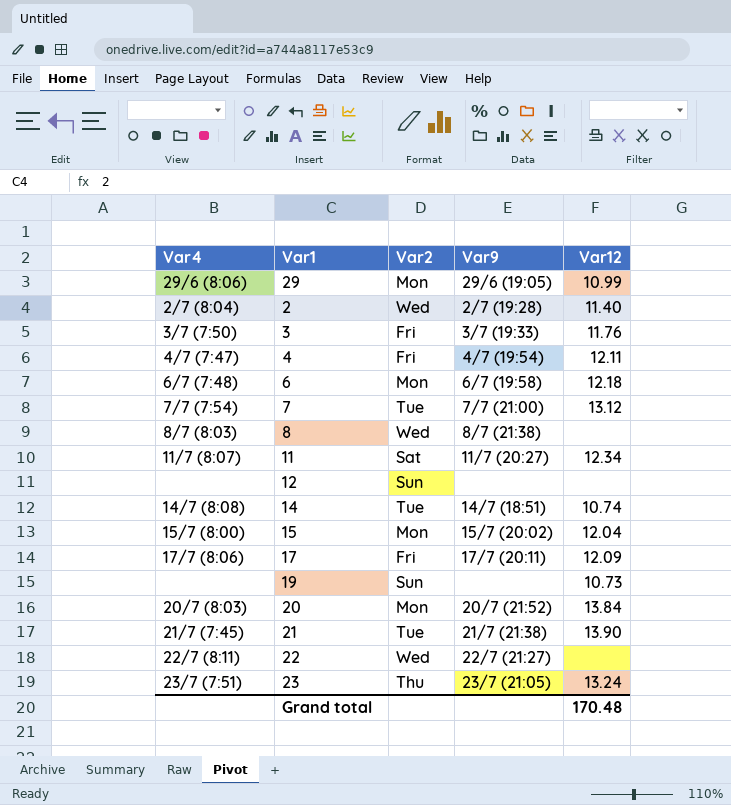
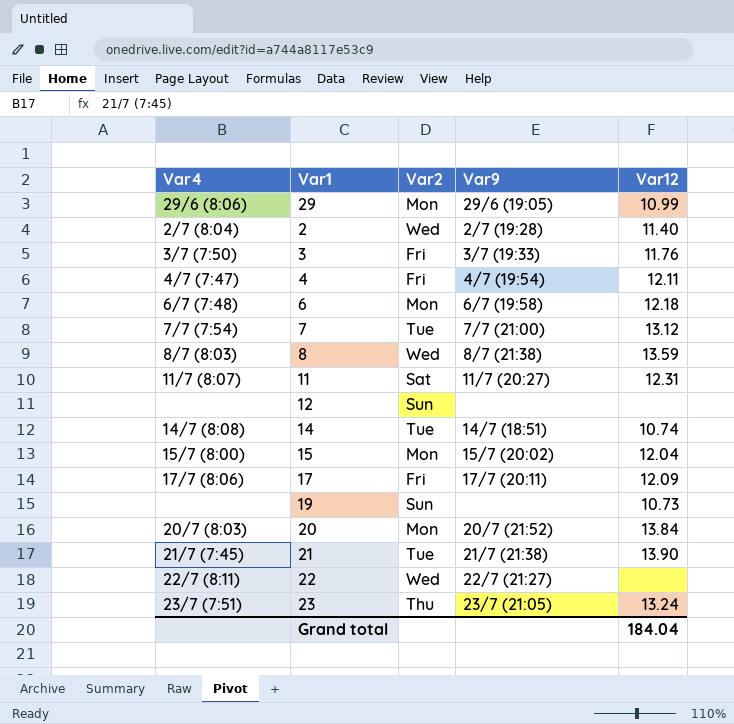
8 | Var12: none -> 13.59
11 | Var12: 12.34 -> 12.31
Grand total | Var12: 170.48 -> 184.04

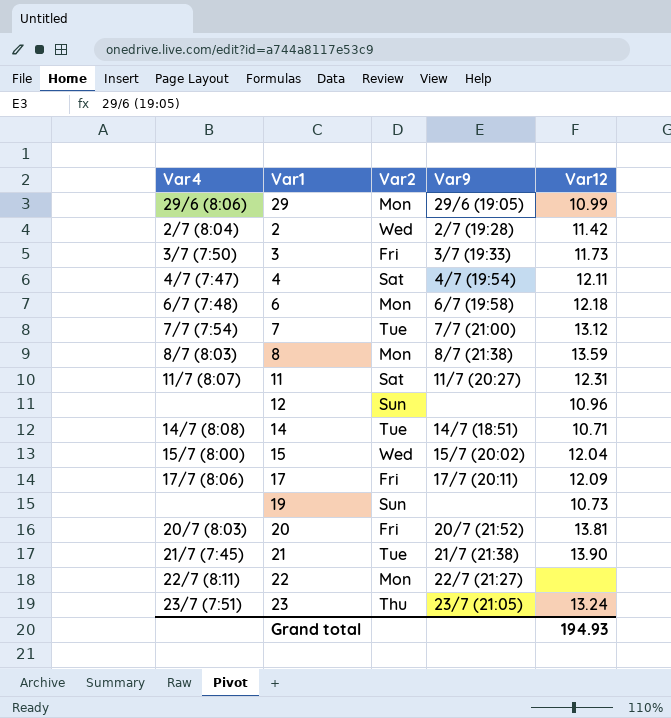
2 | Var12: 11.40 -> 11.42
3 | Var12: 11.76 -> 11.73
4 | Var2: Fri -> Sat
8 | Var2: Wed -> Mon
12 | Var12: none -> 10.96
14 | Var12: 10.74 -> 10.71
15 | Var2: Mon -> Wed
20 | Var2: Mon -> Fri
20 | Var12: 13.84 -> 13.81
22 | Var2: Wed -> Mon
Grand total | Var12: 184.04 -> 194.93

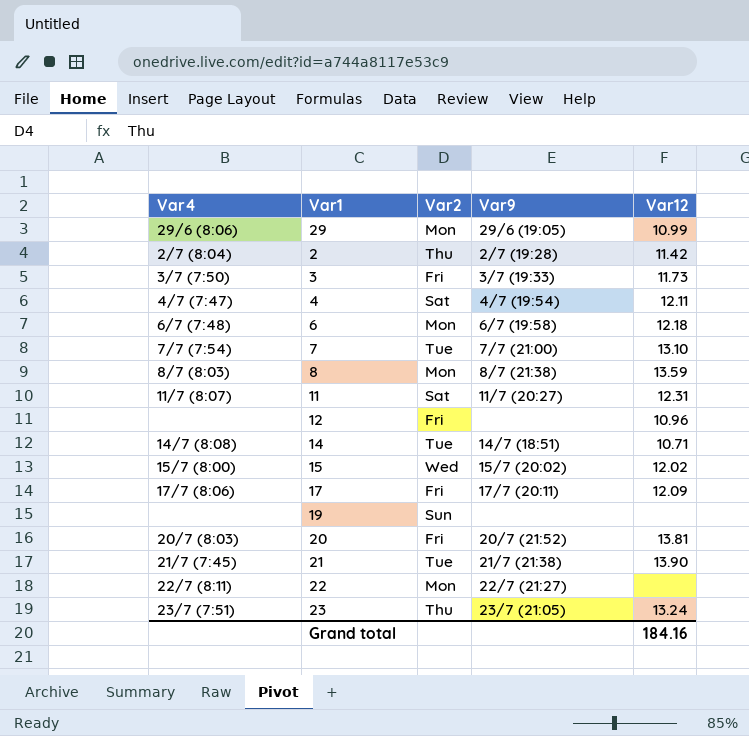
2 | Var2: Wed -> Thu
7 | Var12: 13.12 -> 13.10
12 | Var2: Sun -> Fri
15 | Var12: 12.04 -> 12.02
19 | Var12: 10.73 -> none
Grand total | Var12: 194.93 -> 184.16

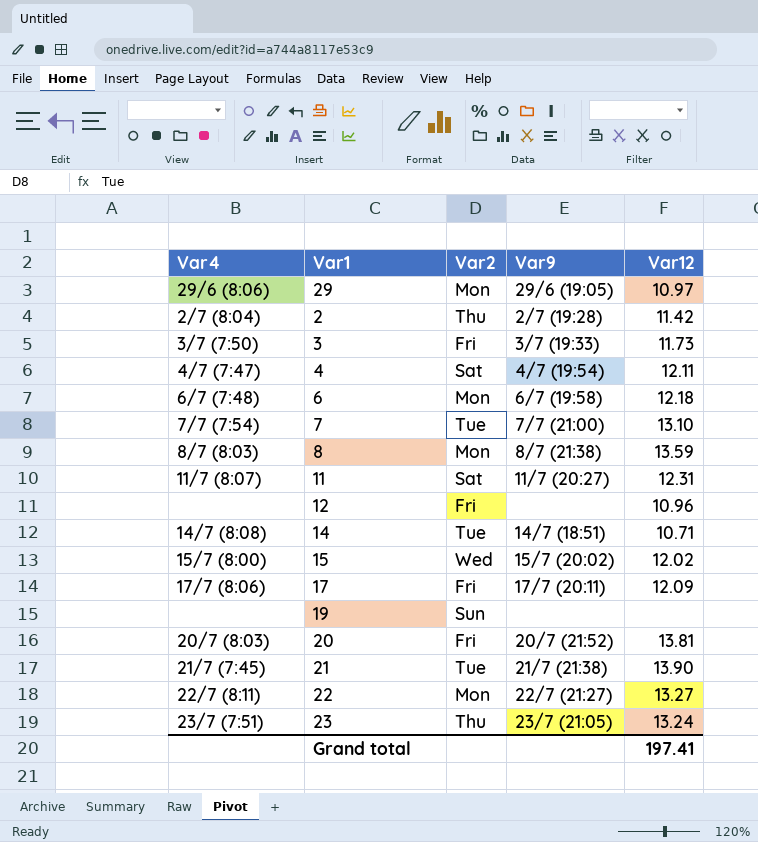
29 | Var12: 10.99 -> 10.97
22 | Var12: none -> 13.27
Grand total | Var12: 184.16 -> 197.41

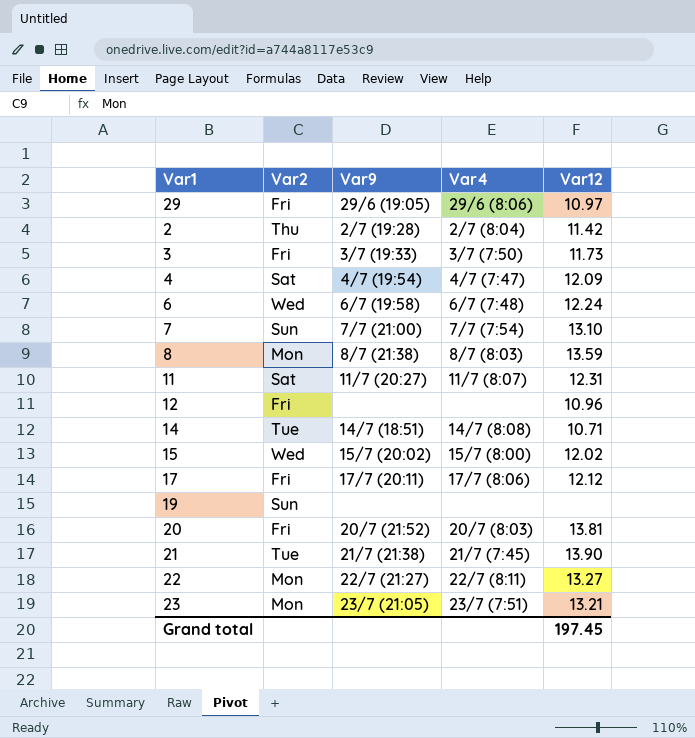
column Var4 | position: 1 -> 4
29 | Var2: Mon -> Fri
4 | Var12: 12.11 -> 12.09
6 | Var2: Mon -> Wed
6 | Var12: 12.18 -> 12.24
7 | Var2: Tue -> Sun
17 | Var12: 12.09 -> 12.12
23 | Var2: Thu -> Mon
23 | Var12: 13.24 -> 13.21
Grand total | Var12: 197.41 -> 197.45

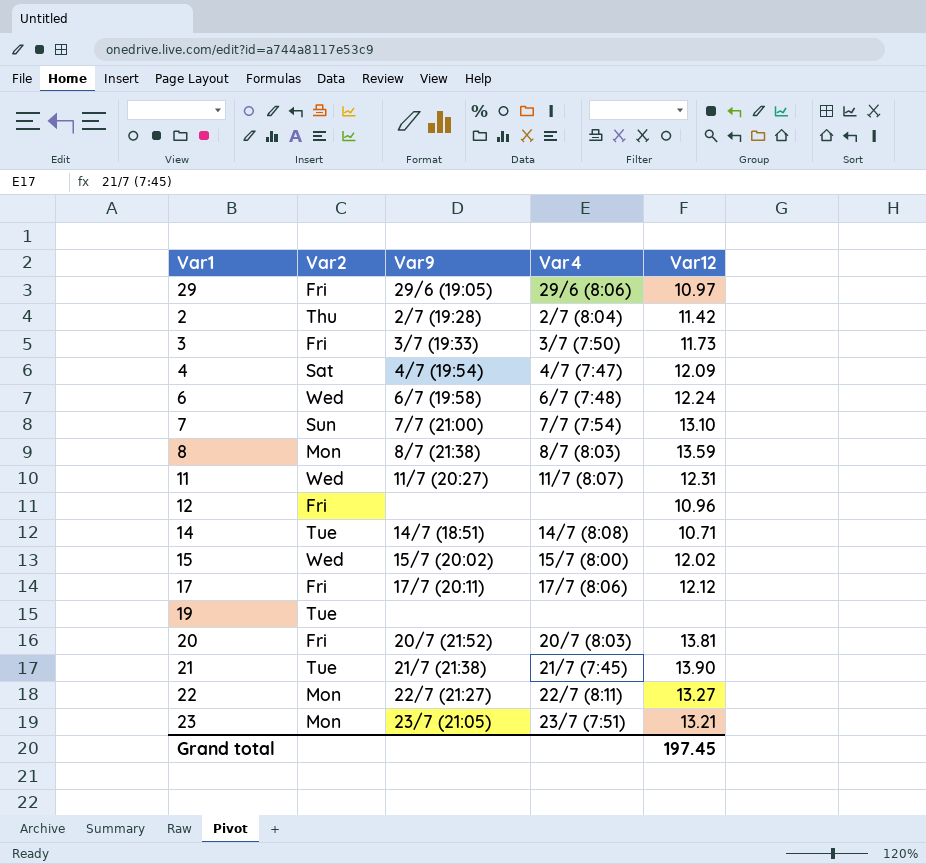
11 | Var2: Sat -> Wed
19 | Var2: Sun -> Tue

